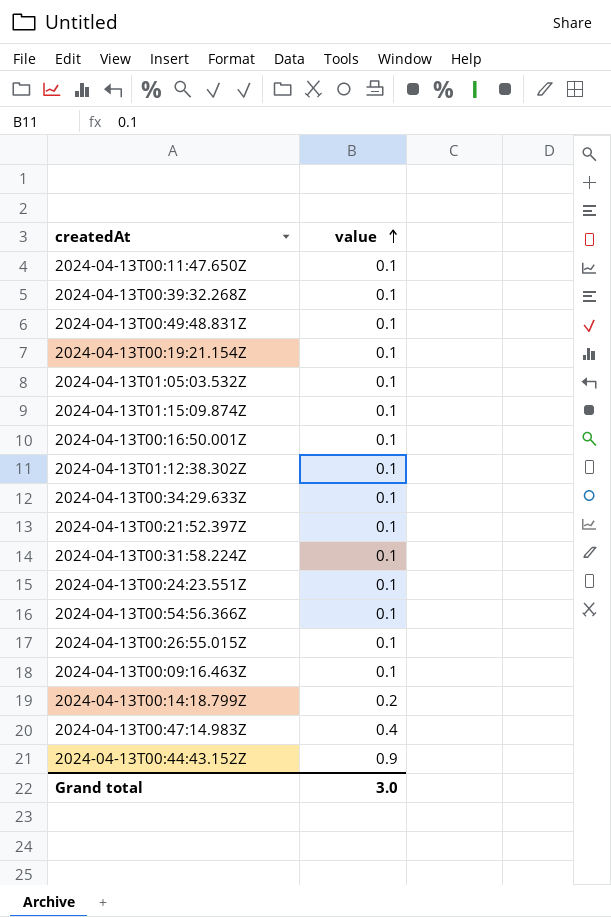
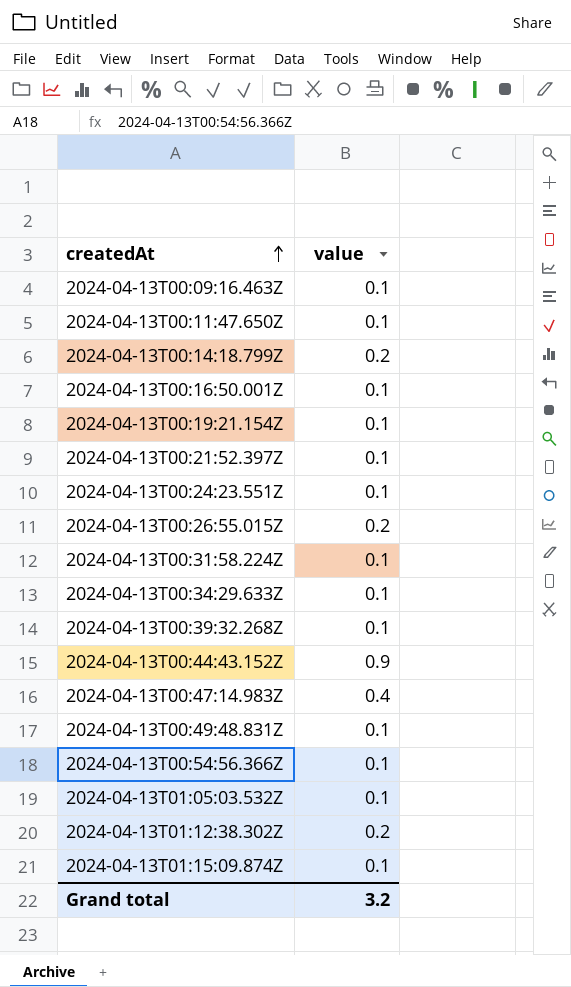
row order: value ascending -> createdAt ascending
2024-04-13T00:26:55.015Z | value: 0.1 -> 0.2
2024-04-13T01:12:38.302Z | value: 0.1 -> 0.2
Grand total | value: 3.0 -> 3.2

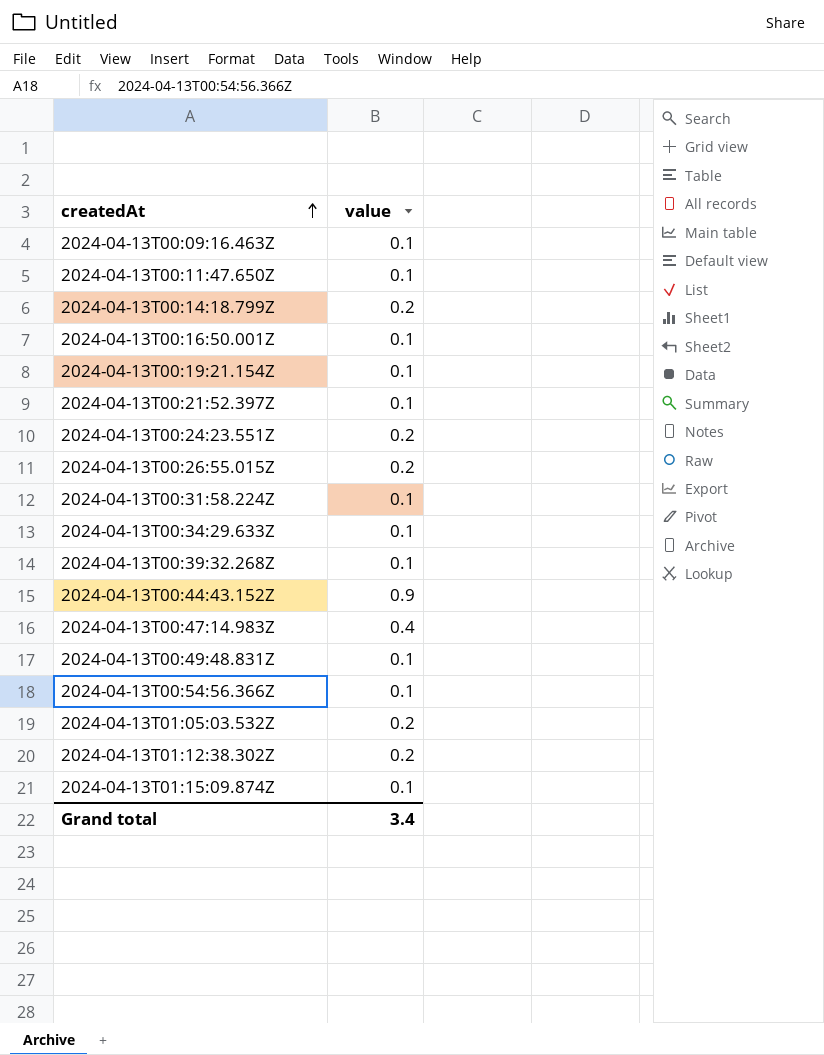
2024-04-13T00:24:23.551Z | value: 0.1 -> 0.2
2024-04-13T01:05:03.532Z | value: 0.1 -> 0.2
Grand total | value: 3.2 -> 3.4

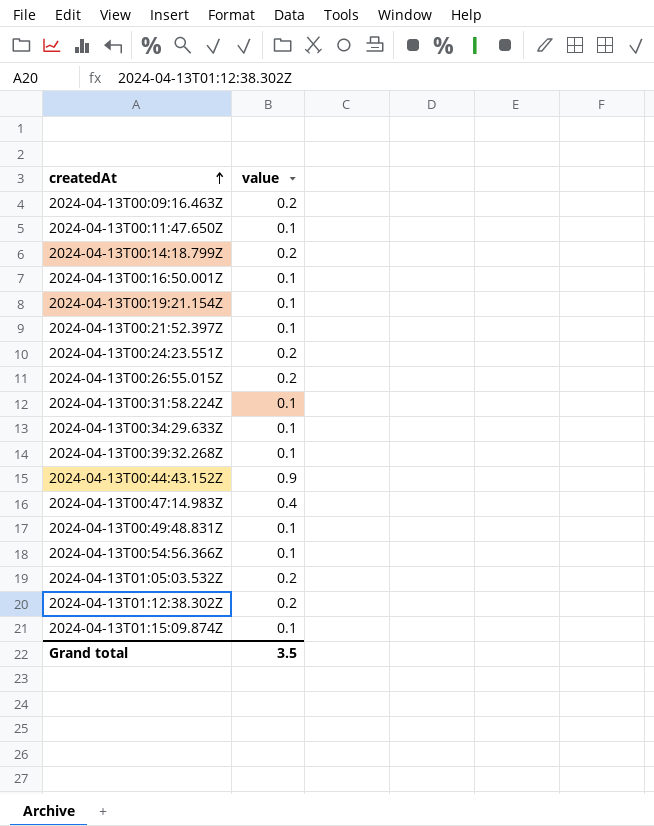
2024-04-13T00:09:16.463Z | value: 0.1 -> 0.2
Grand total | value: 3.4 -> 3.5

